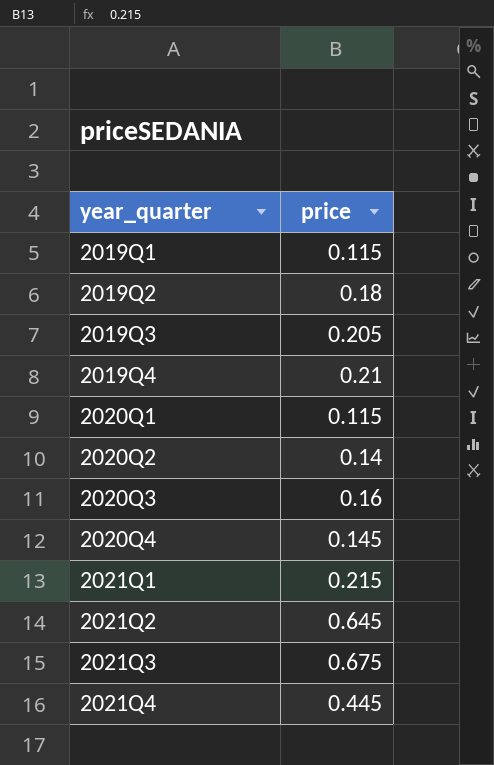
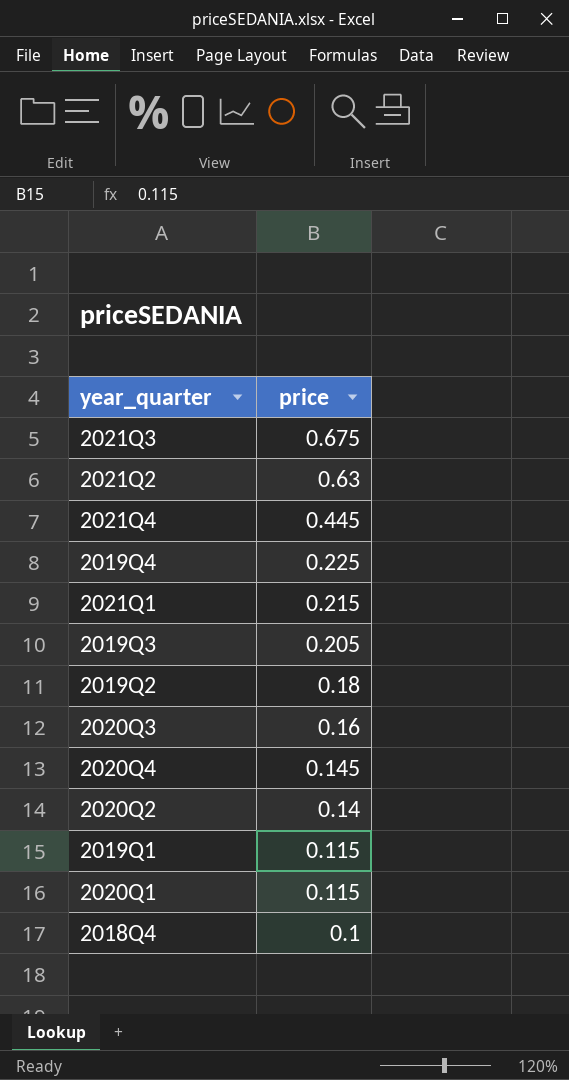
row order: year_quarter ascending -> price descending
2021Q2 | price: 0.645 -> 0.63
2019Q4 | price: 0.21 -> 0.225
row 2018Q4: none -> 0.1

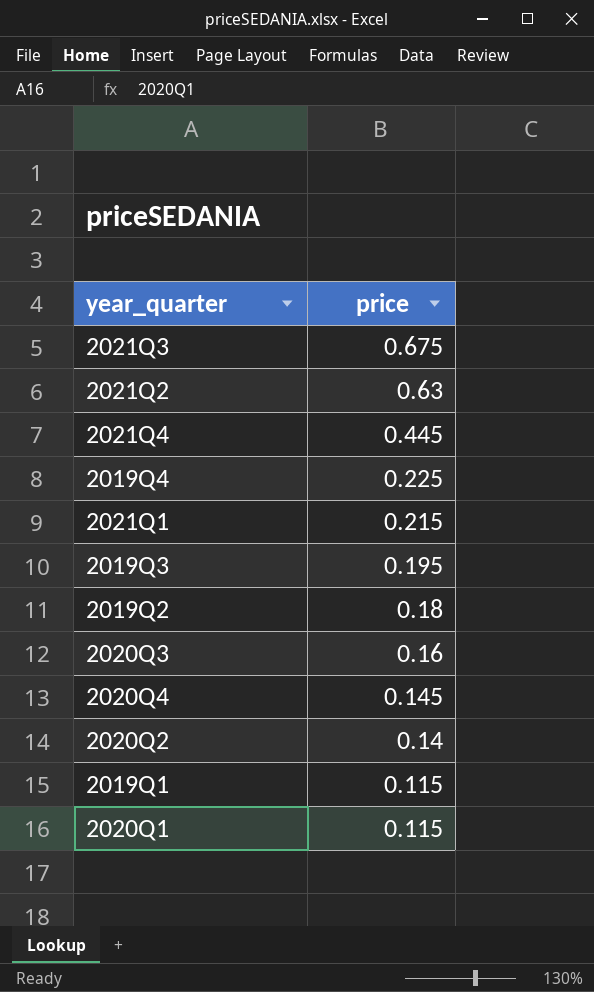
row 2018Q4: 0.1 -> none
2019Q3 | price: 0.205 -> 0.195

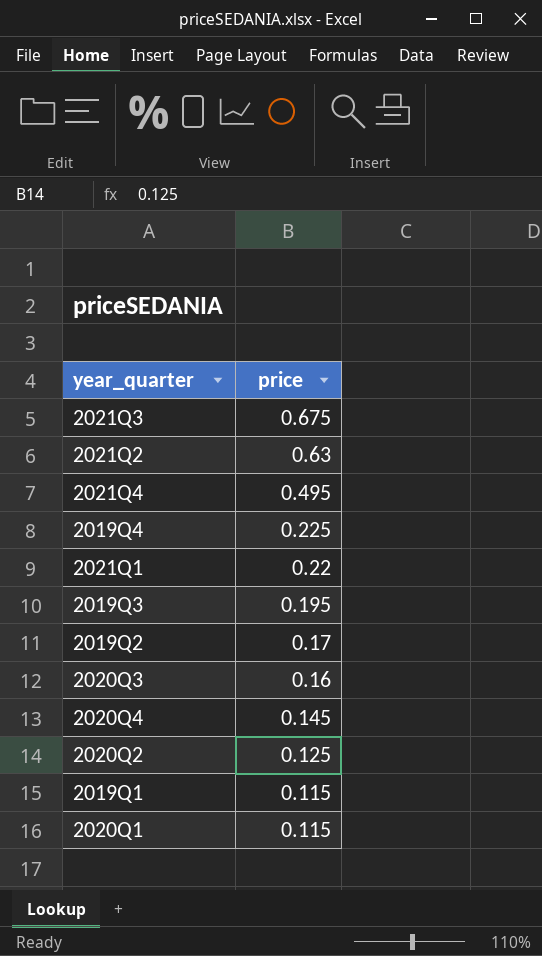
2021Q4 | price: 0.445 -> 0.495
2021Q1 | price: 0.215 -> 0.22
2019Q2 | price: 0.18 -> 0.17
2020Q2 | price: 0.14 -> 0.125

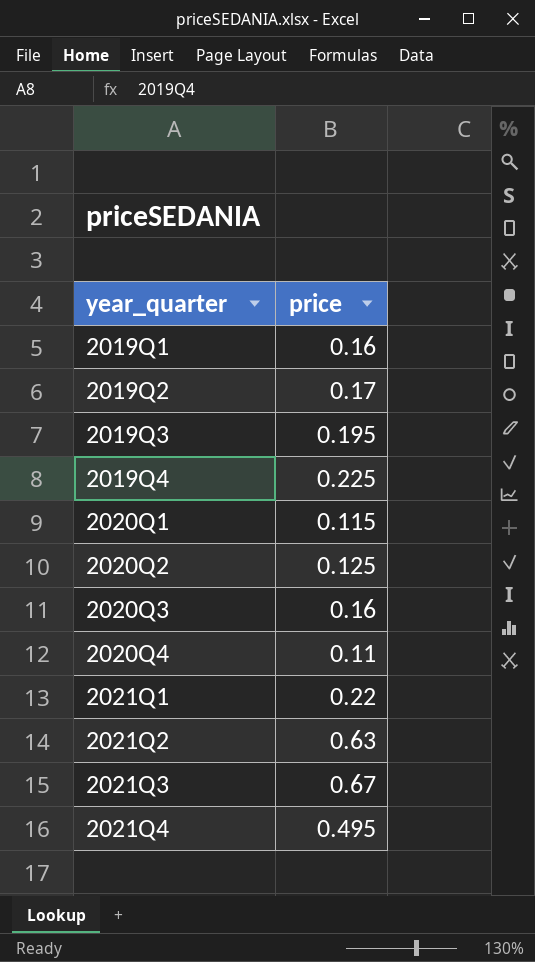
row order: price descending -> year_quarter ascending
2019Q1 | price: 0.115 -> 0.16
2020Q4 | price: 0.145 -> 0.11
2021Q3 | price: 0.675 -> 0.67

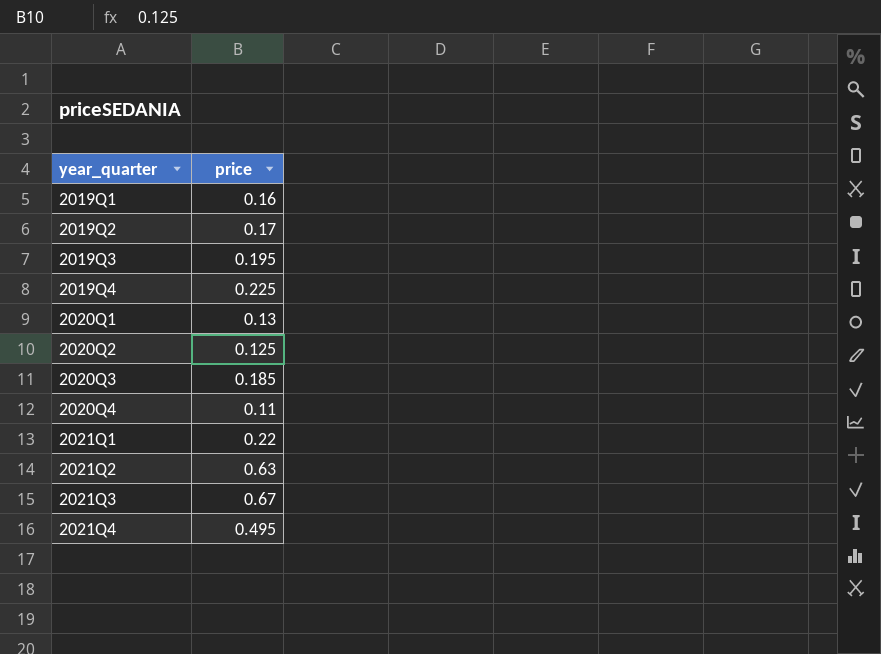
2020Q1 | price: 0.115 -> 0.13
2020Q3 | price: 0.16 -> 0.185

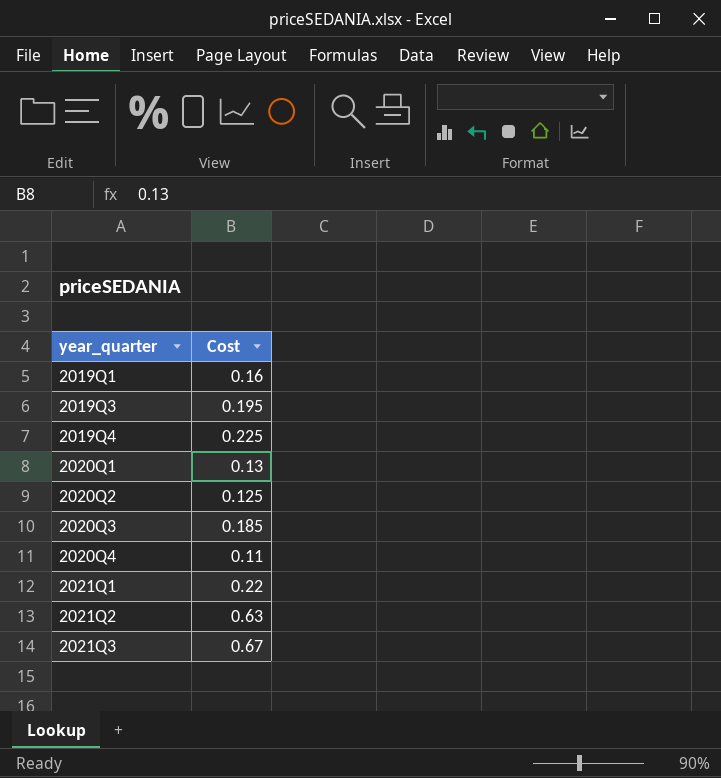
column name: price -> Cost
row 2019Q2: 0.17 -> none
row 2021Q4: 0.495 -> none

